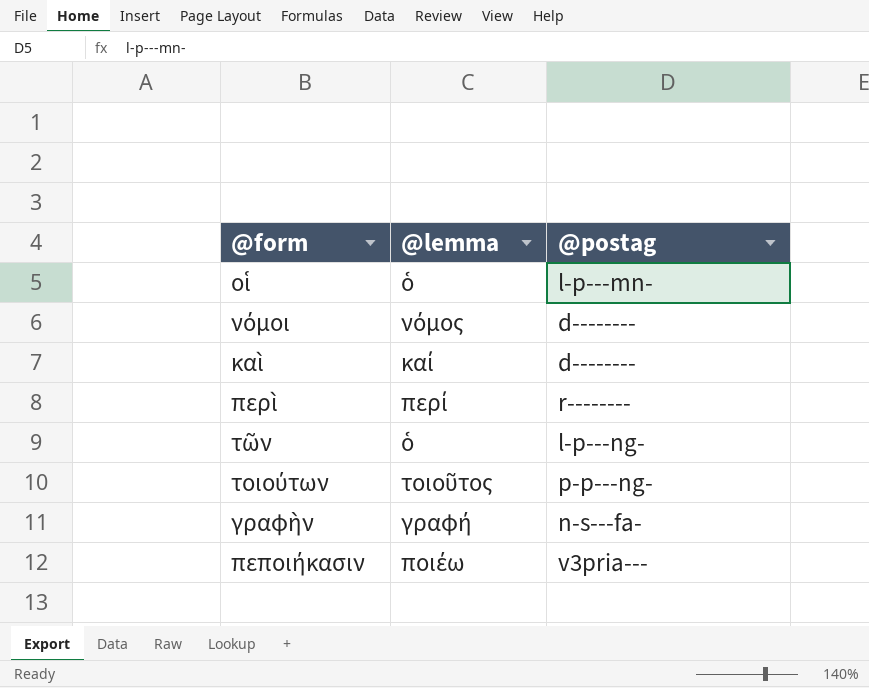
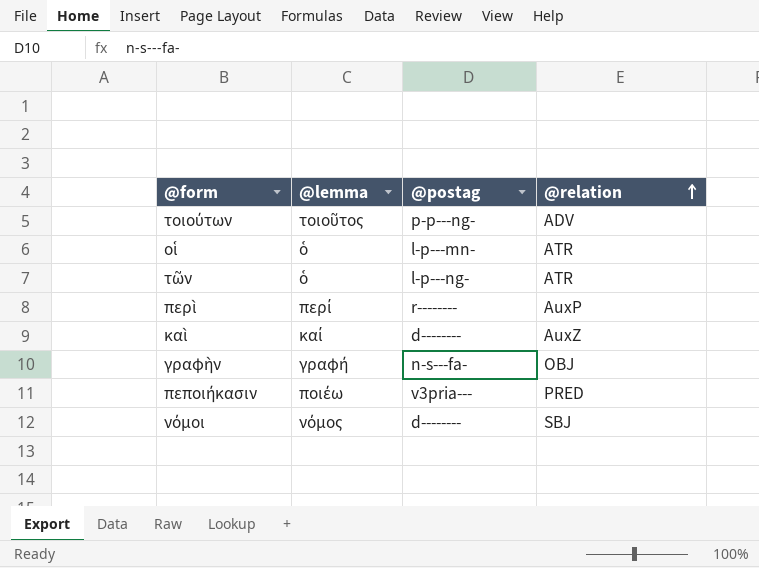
row order: none -> @relation ascending
column @relation | position: none -> 4

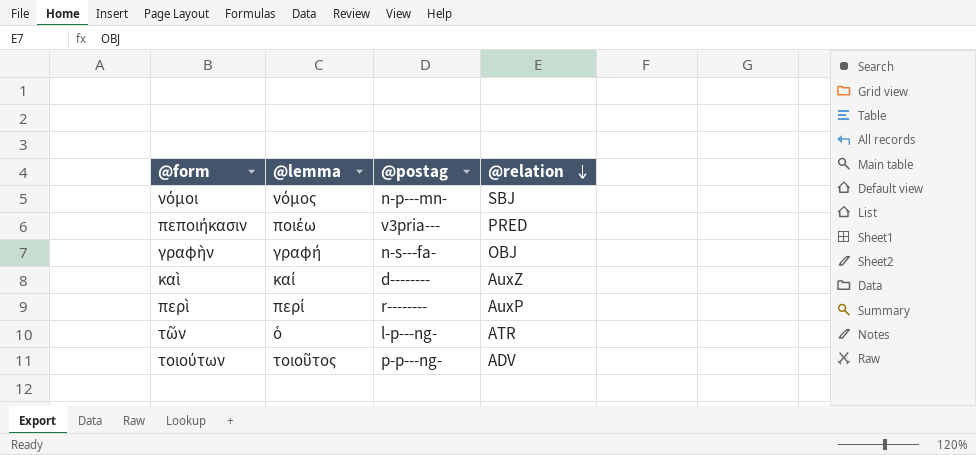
row order: @relation ascending -> @relation descending
row οἱ: ὁ | l-p---mn- | ATR -> none
νόμοι | @postag: d-------- -> n-p---mn-

